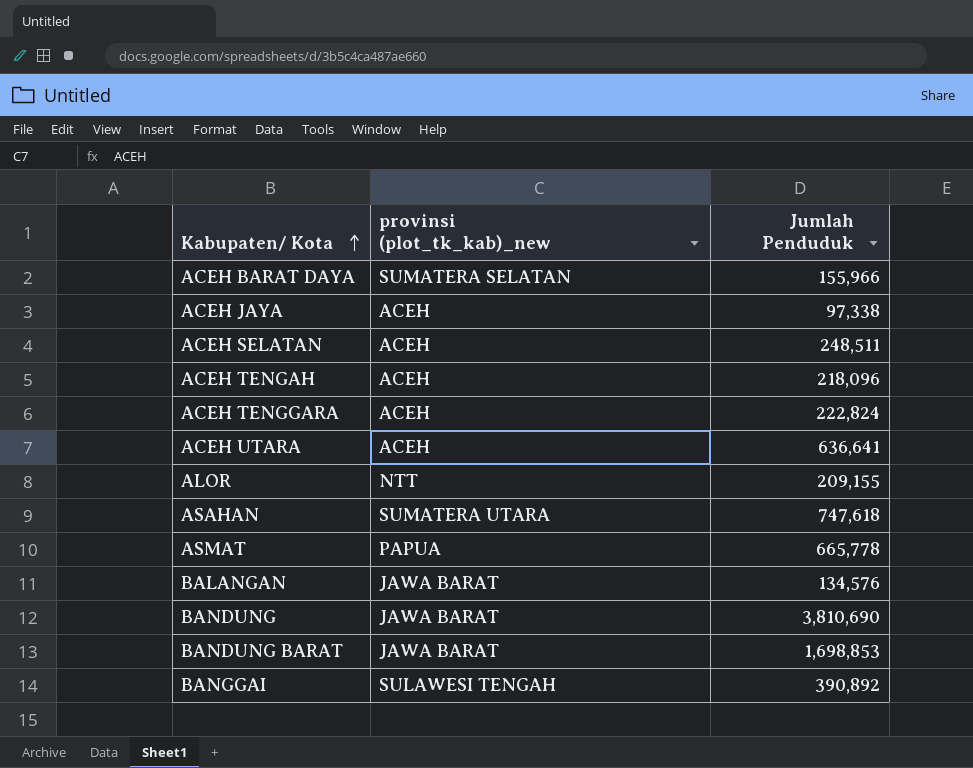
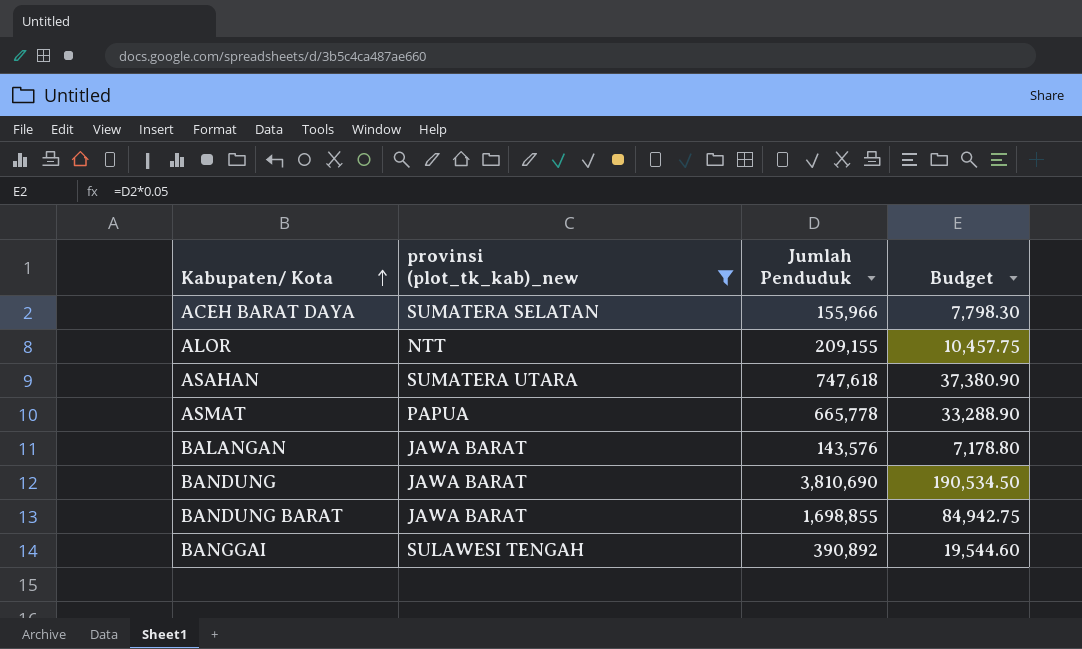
filter: none -> provinsi (plot_tk_kab)_new != ACEH
column Budget | formula: none -> [Jumlah Penduduk] * 0.05
BALANGAN | Jumlah Penduduk: 134,576 -> 143,576
BANDUNG BARAT | Jumlah Penduduk: 1,698,853 -> 1,698,855

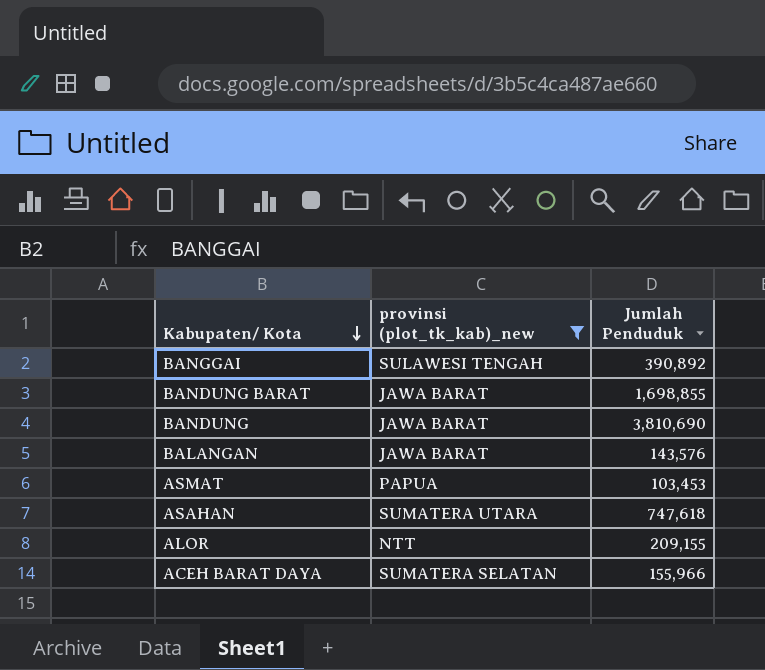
row order: Kabupaten/ Kota ascending -> Kabupaten/ Kota descending
column Budget | formula: [Jumlah Penduduk] * 0.05 -> none
ASMAT | Jumlah Penduduk: 665,778 -> 103,453

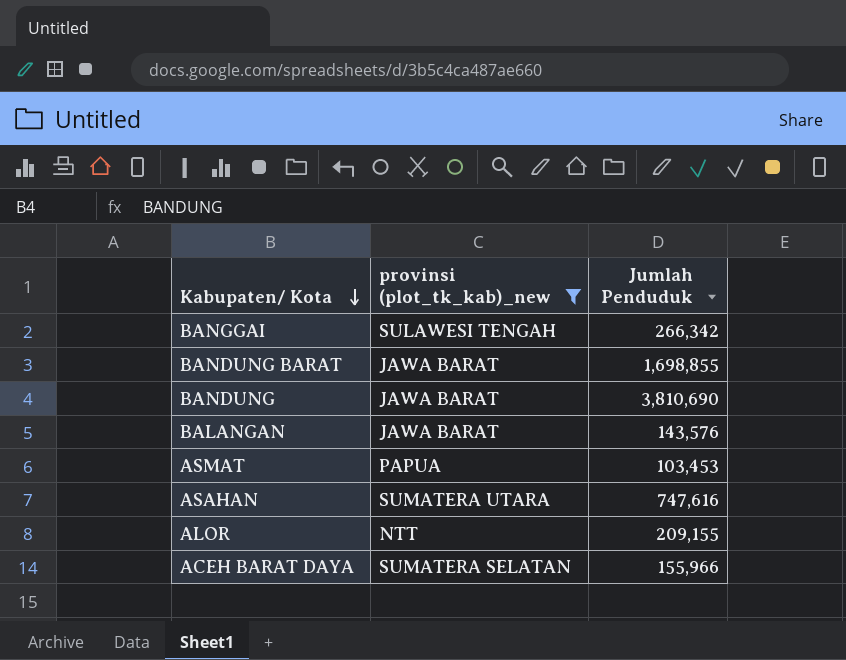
BANGGAI | Jumlah Penduduk: 390,892 -> 266,342
ASAHAN | Jumlah Penduduk: 747,618 -> 747,616

